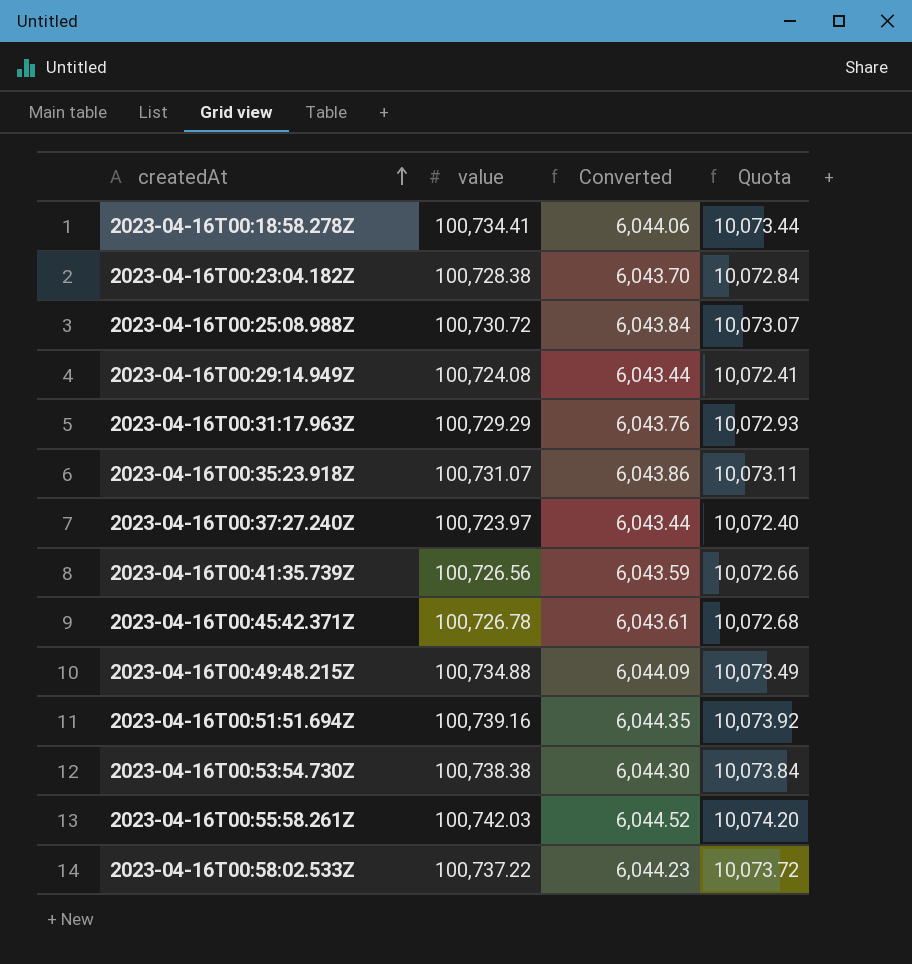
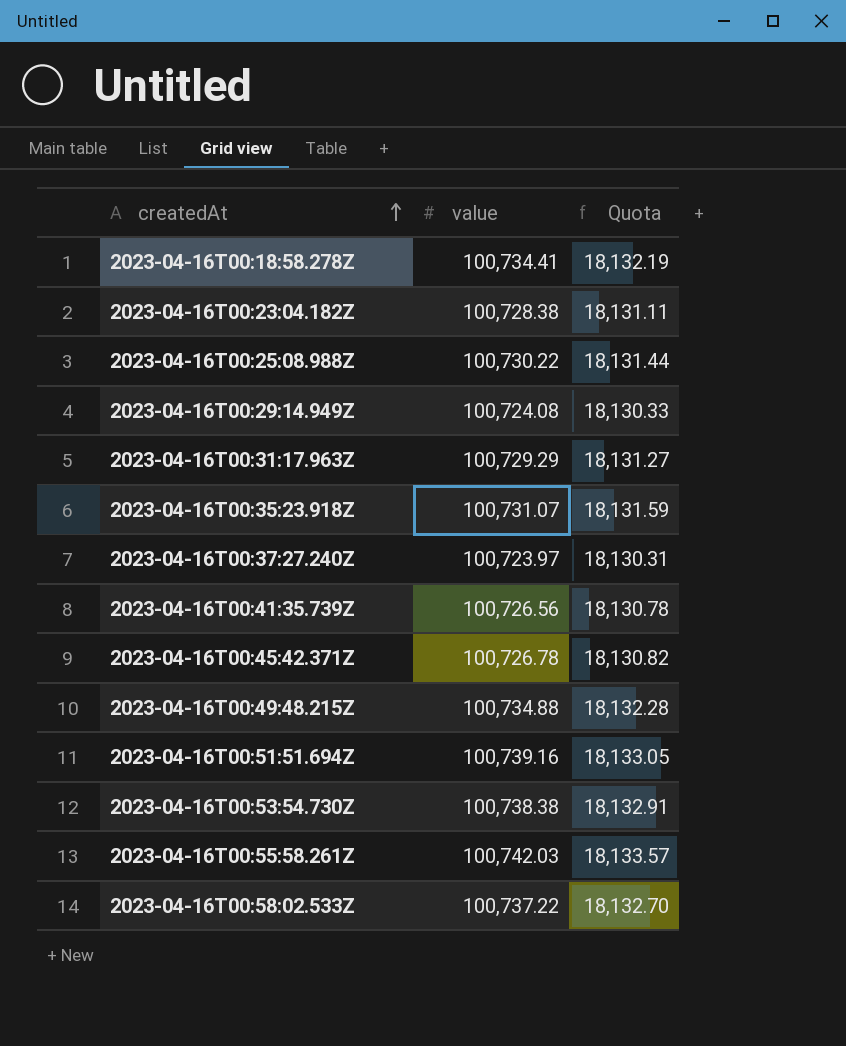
column Converted | formula: [value] * 0.06 -> none
column Quota | formula: [value] * 0.1 -> [value] * 0.18
2023-04-16T00:25:08.988Z | value: 100,730.72 -> 100,730.22

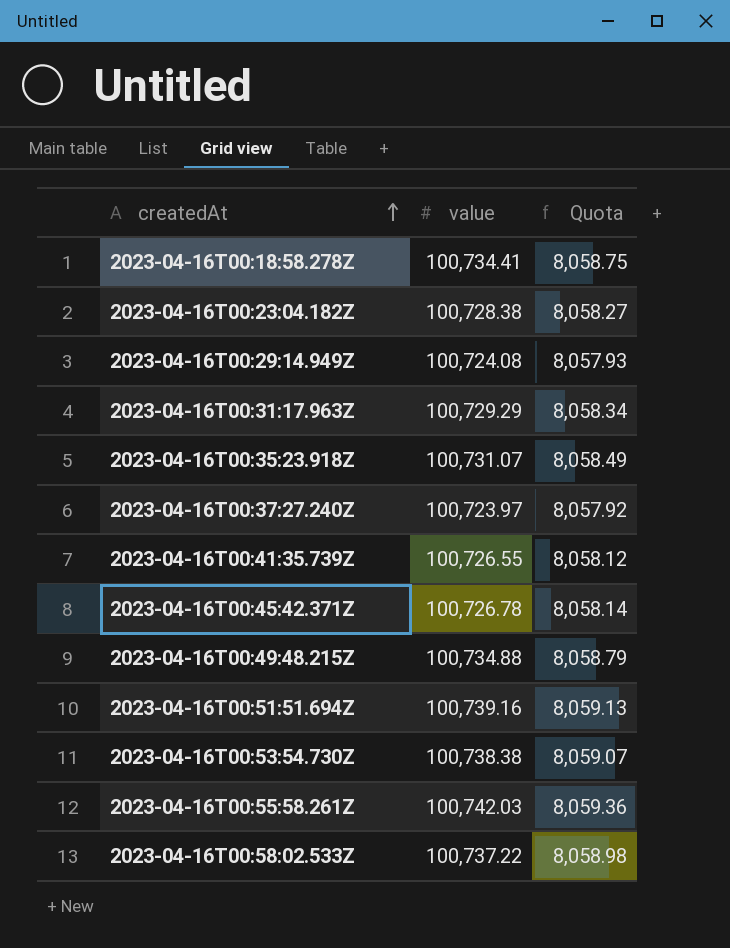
column Quota | formula: [value] * 0.18 -> [value] * 0.08
row 2023-04-16T00:25:08.988Z: 100,730.22 | 18,131.44 -> none
2023-04-16T00:41:35.739Z | value: 100,726.56 -> 100,726.55

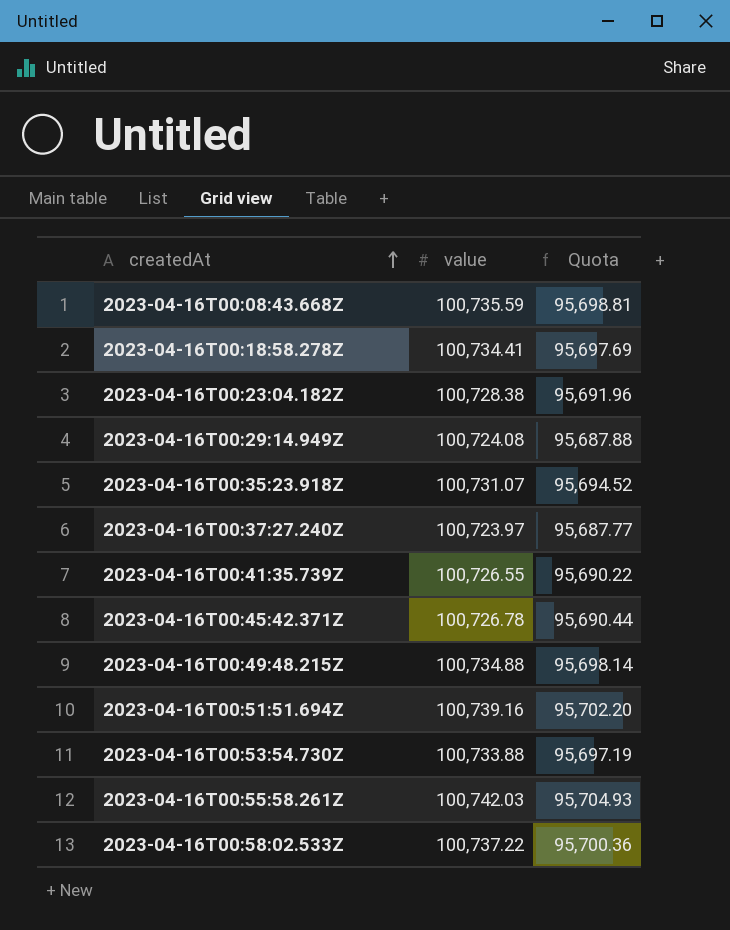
column Quota | formula: [value] * 0.08 -> [value] * 0.95
row 2023-04-16T00:31:17.963Z: 100,729.29 | 8,058.34 -> none
row 2023-04-16T00:08:43.668Z: none -> 100,735.59 | 95,698.81
2023-04-16T00:53:54.730Z | value: 100,738.38 -> 100,733.88

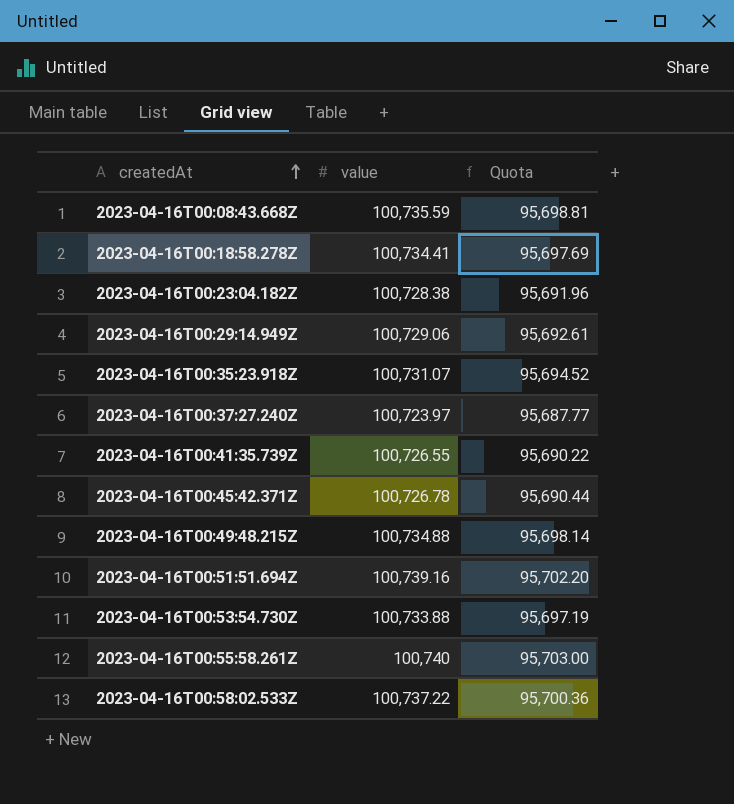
2023-04-16T00:29:14.949Z | value: 100,724.08 -> 100,729.06
2023-04-16T00:29:14.949Z | Quota: 95,687.88 -> 95,692.61
2023-04-16T00:55:58.261Z | value: 100,742.03 -> 100,740
2023-04-16T00:55:58.261Z | Quota: 95,704.93 -> 95,703.00

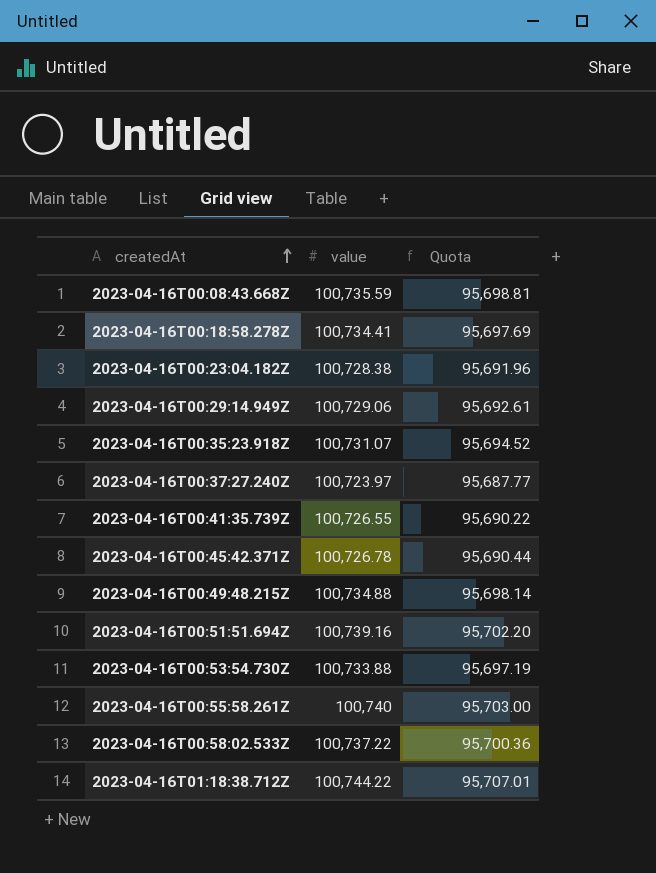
row 2023-04-16T01:18:38.712Z: none -> 100,744.22 | 95,707.01

